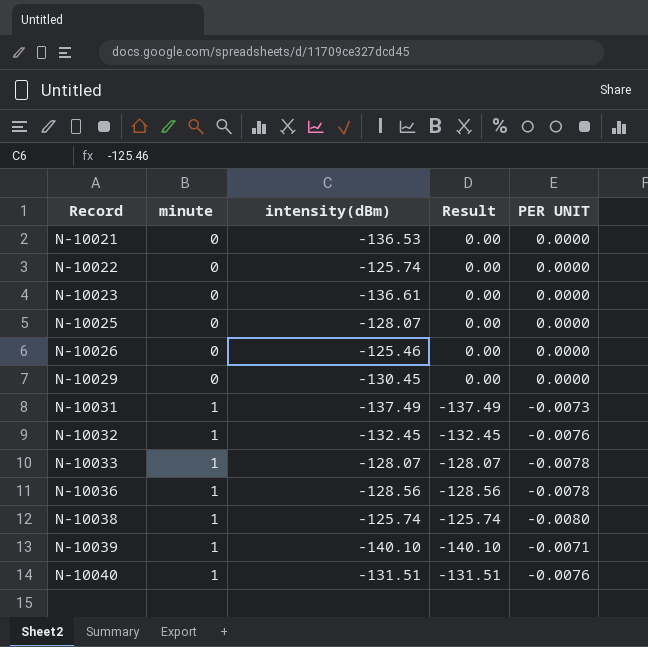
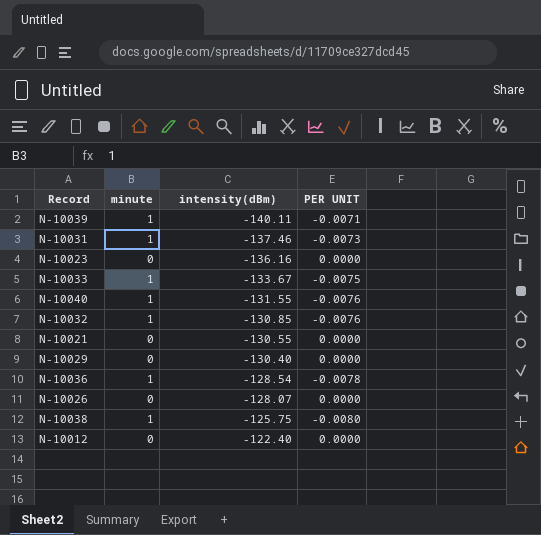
row order: Record ascending -> intensity(dBm) ascending
column Result | formula: [minute] * [intensity(dBm)] -> none
row N-10022: 0 | -125.74 | 0.00 | 0.0000 -> none
row N-10025: 0 | -128.07 | 0.00 | 0.0000 -> none
N-10039 | intensity(dBm): -140.10 -> -140.11
N-10031 | intensity(dBm): -137.49 -> -137.46
N-10023 | intensity(dBm): -136.61 -> -136.16
N-10033 | intensity(dBm): -128.07 -> -133.67
N-10033 | PER UNIT: -0.0078 -> -0.0075
N-10040 | intensity(dBm): -131.51 -> -131.55
N-10032 | intensity(dBm): -132.45 -> -130.85
N-10021 | intensity(dBm): -136.53 -> -130.55
N-10029 | intensity(dBm): -130.45 -> -130.40
N-10036 | intensity(dBm): -128.56 -> -128.54
N-10026 | intensity(dBm): -125.46 -> -128.07
N-10038 | intensity(dBm): -125.74 -> -125.75
row N-10012: none -> 0 | -122.40 | 0.0000

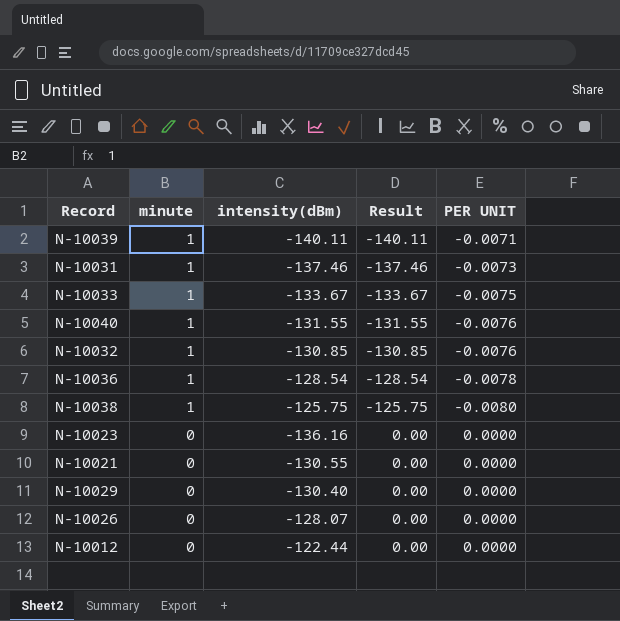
row order: intensity(dBm) ascending -> minute descending
column Result | formula: none -> [minute] * [intensity(dBm)]
N-10012 | intensity(dBm): -122.40 -> -122.44

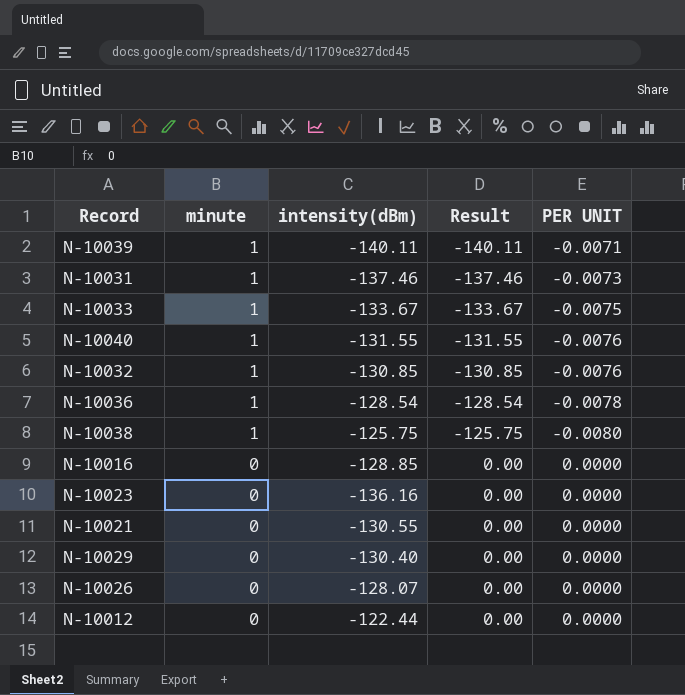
row N-10016: none -> 0 | -128.85 | 0.00 | 0.0000

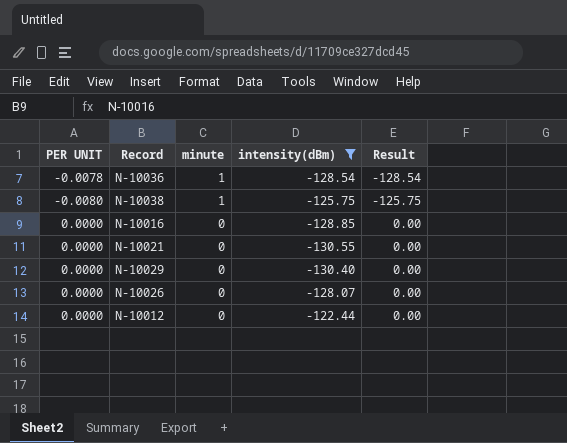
filter: none -> intensity(dBm) >= -130.55
column PER UNIT | position: 5 -> 1

